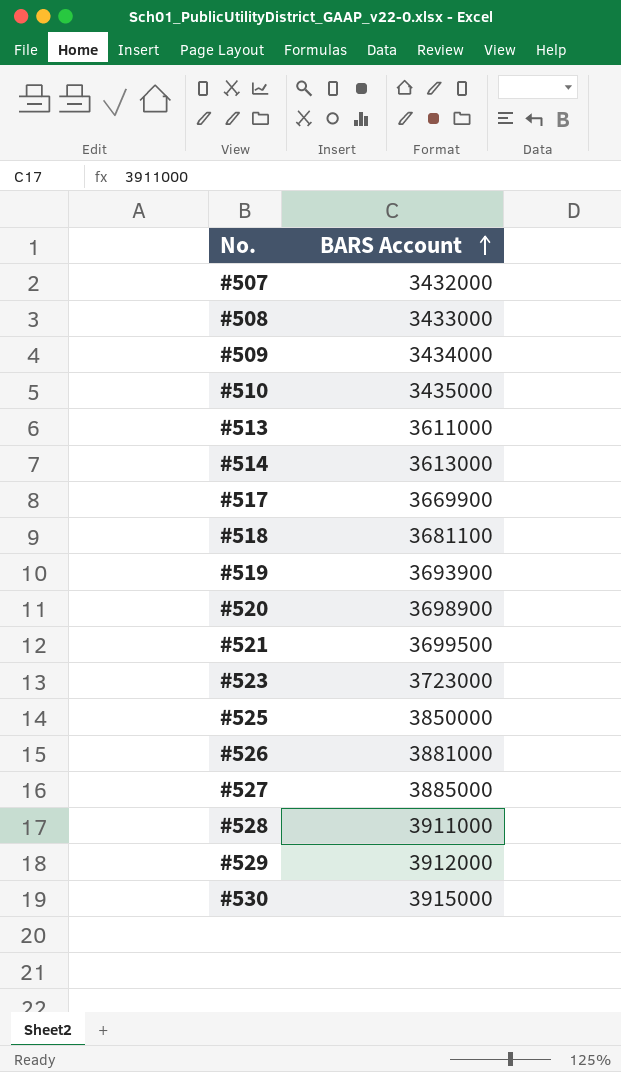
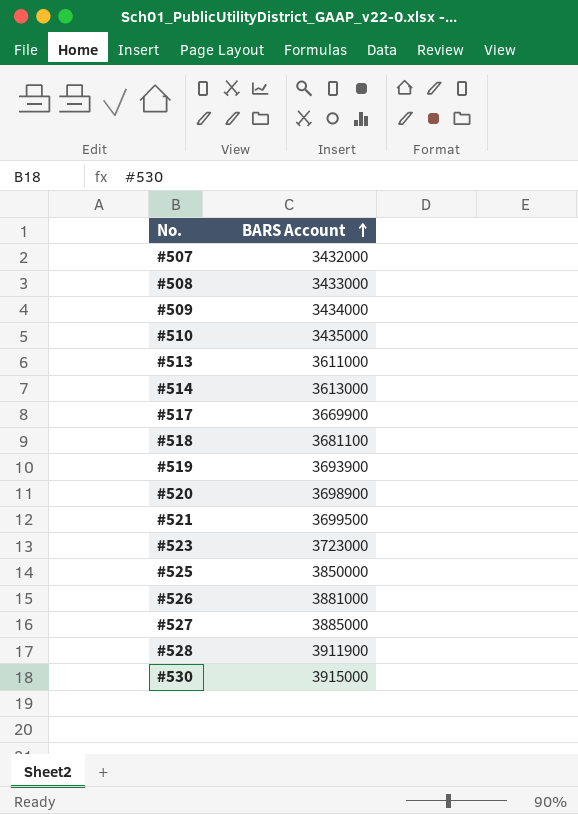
row #529: 3912000 -> none
#528 | BARS Account: 3911000 -> 3911900

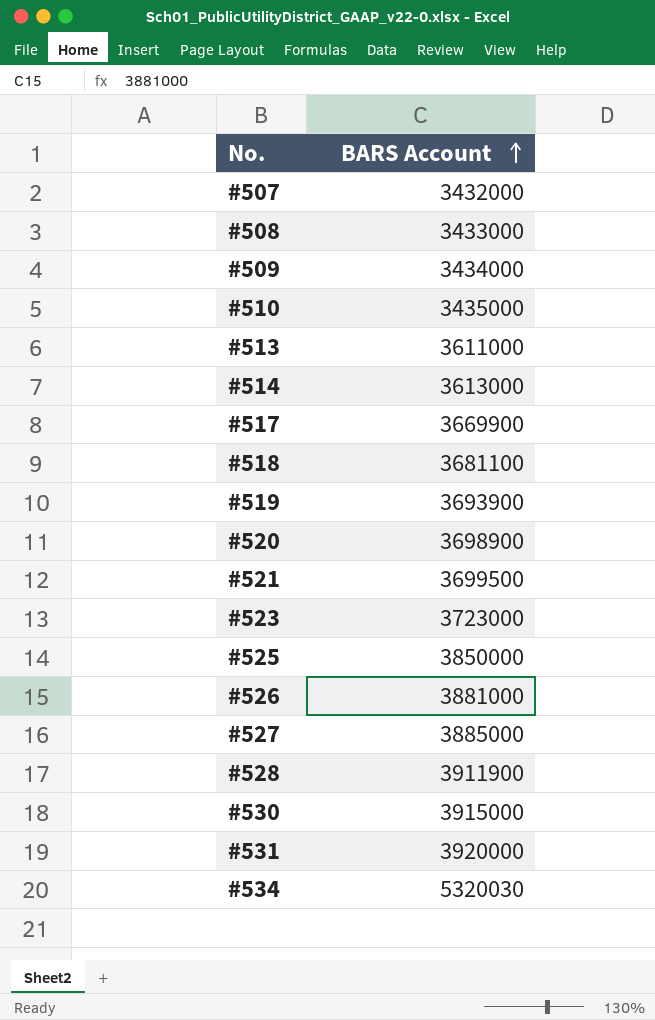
row #531: none -> 3920000
row #534: none -> 5320030

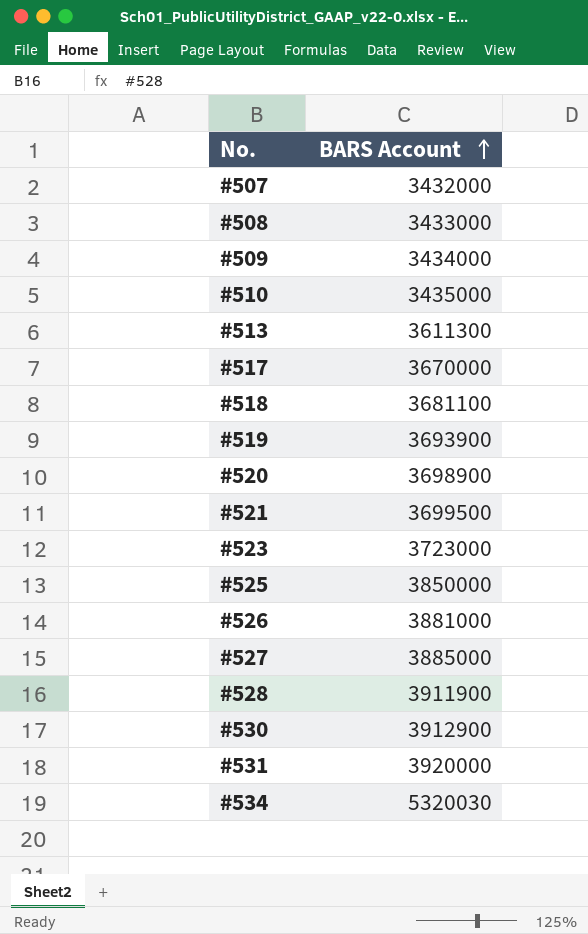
row #514: 3613000 -> none
#513 | BARS Account: 3611000 -> 3611300
#517 | BARS Account: 3669900 -> 3670000
#530 | BARS Account: 3915000 -> 3912900

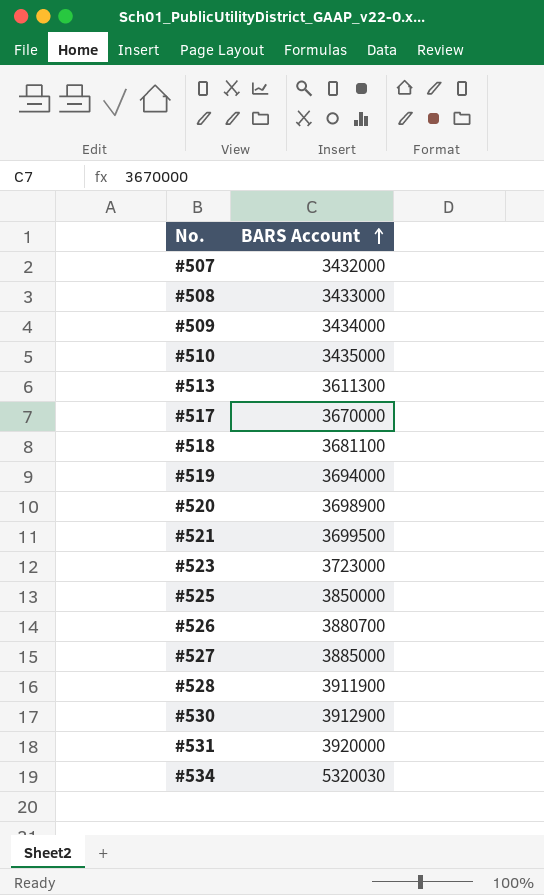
#519 | BARS Account: 3693900 -> 3694000
#526 | BARS Account: 3881000 -> 3880700

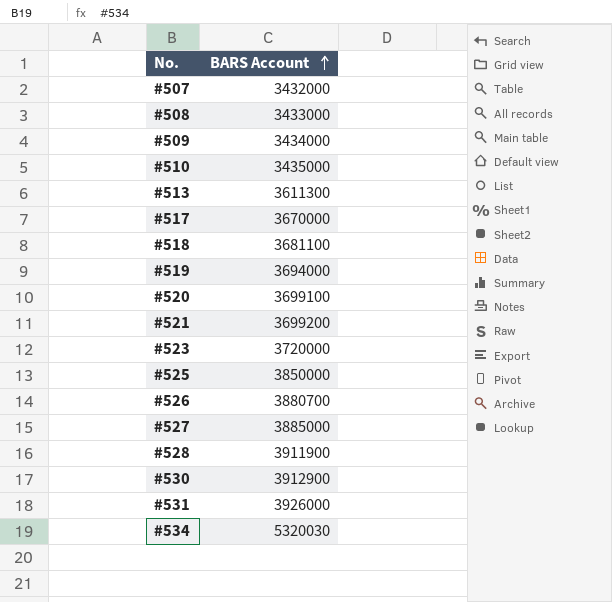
#520 | BARS Account: 3698900 -> 3699100
#521 | BARS Account: 3699500 -> 3699200
#523 | BARS Account: 3723000 -> 3720000
#531 | BARS Account: 3920000 -> 3926000

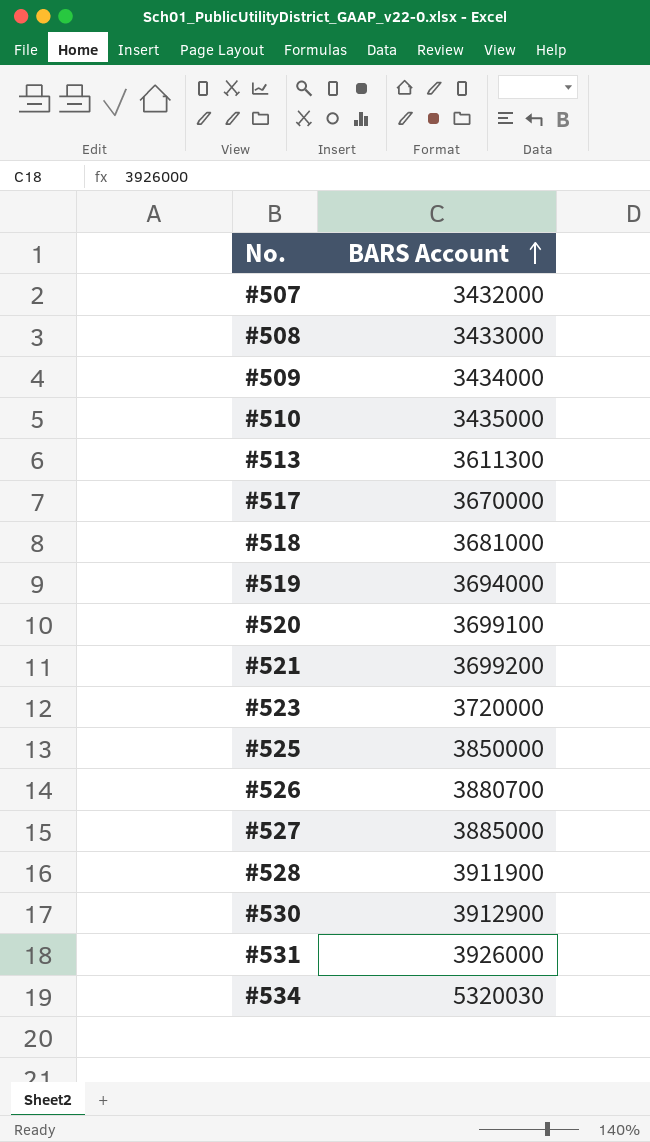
#518 | BARS Account: 3681100 -> 3681000

